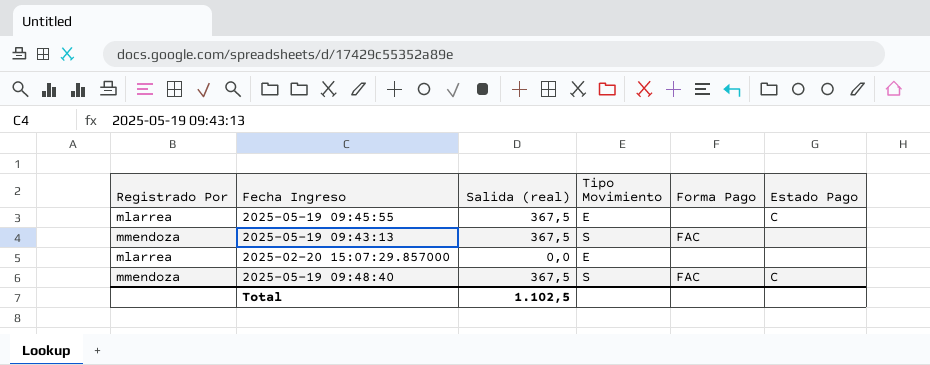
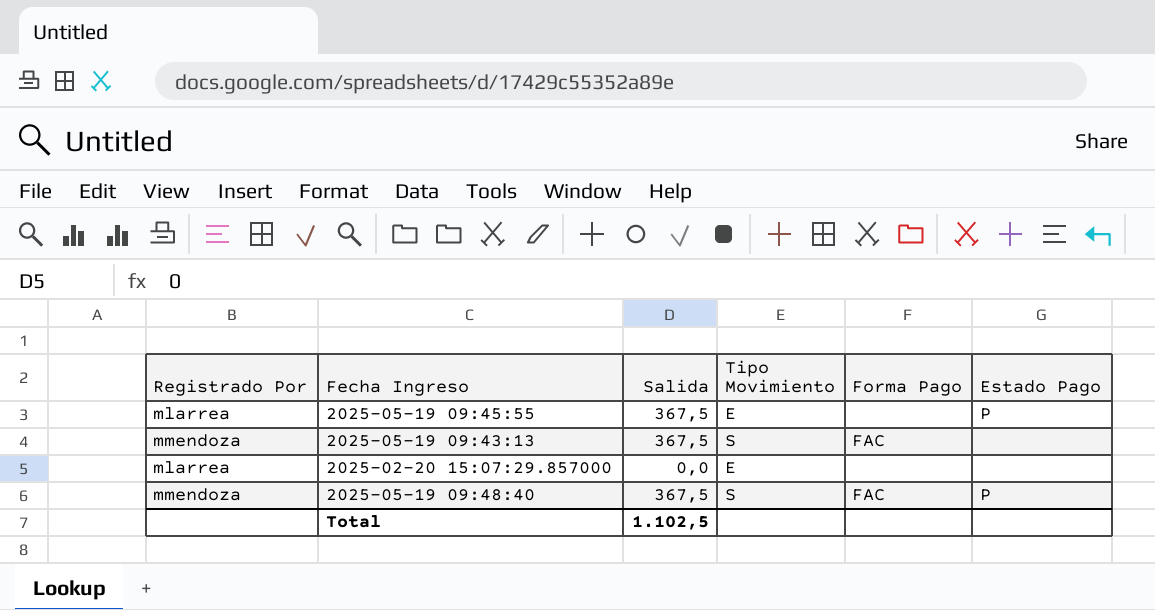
column name: Salida (real) -> Salida
2025-05-19 09:45:55 | Estado Pago: C -> P
2025-05-19 09:48:40 | Estado Pago: C -> P

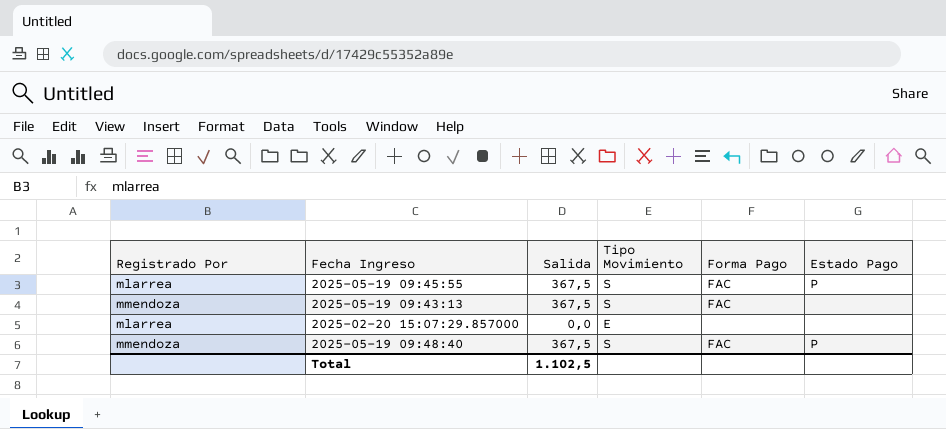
2025-05-19 09:45:55 | Tipo Movimiento: E -> S
2025-05-19 09:45:55 | Forma Pago: none -> FAC

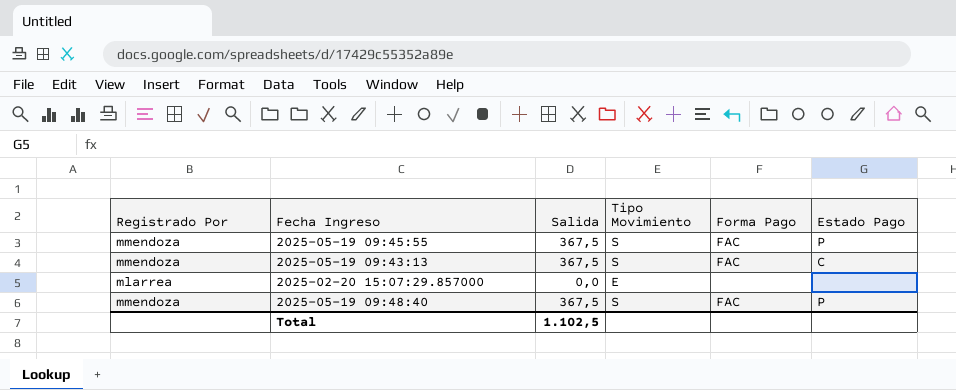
2025-05-19 09:45:55 | Registrado Por: mlarrea -> mmendoza
2025-05-19 09:43:13 | Estado Pago: none -> C

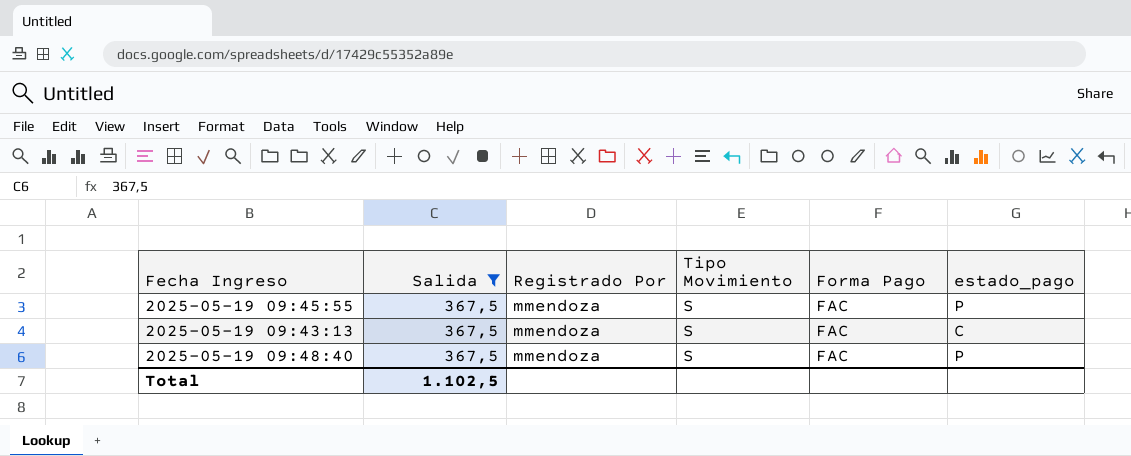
filter: none -> Salida = 367,5
column Registrado Por | position: 1 -> 3
column name: Estado Pago -> estado_pago

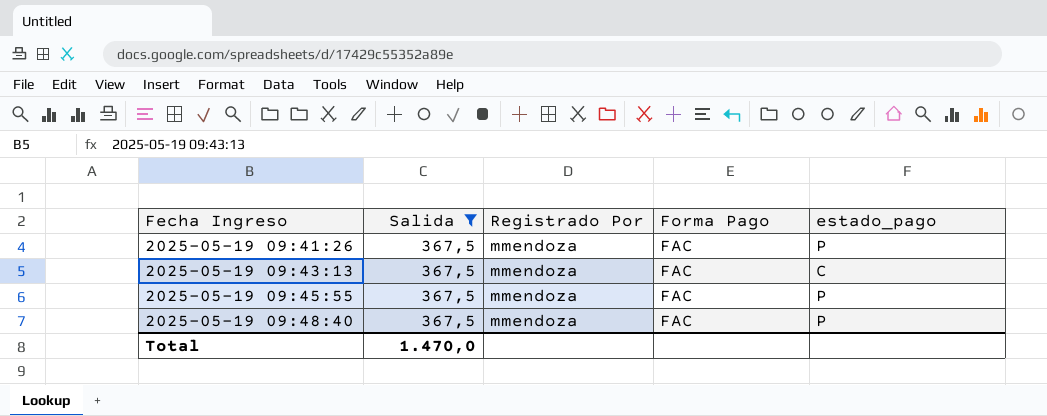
row order: none -> Fecha Ingreso ascending
column Tipo Movimiento | position: 4 -> none
row 2025-05-19 09:41:26: none -> 367,5 | mmendoza | FAC | P
Total | Salida: 1.102,5 -> 1.470,0

